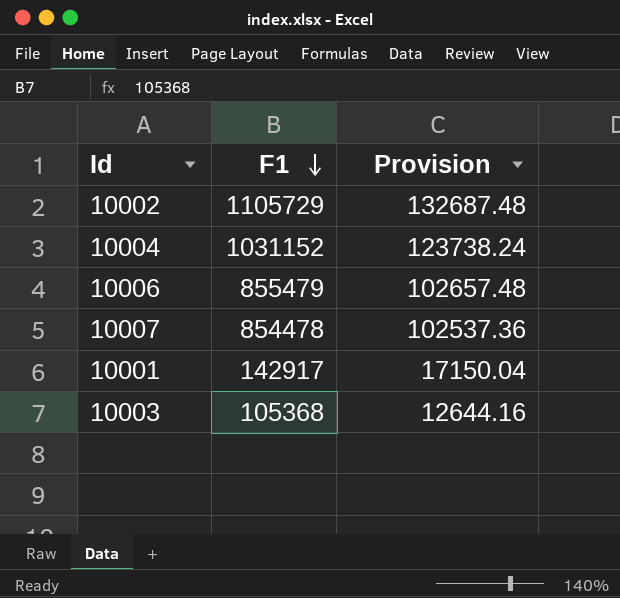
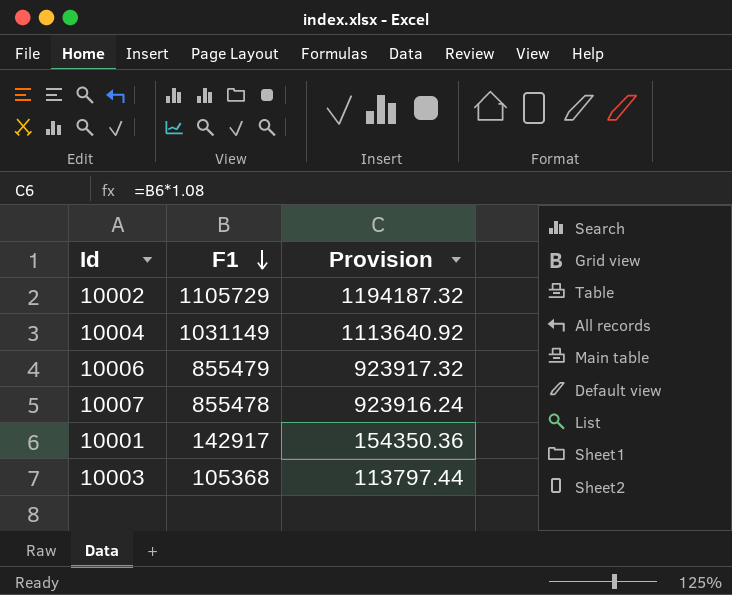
column Provision | formula: [F1] * 0.12 -> [F1] * 1.08
10004 | F1: 1031152 -> 1031149
10007 | F1: 854478 -> 855478

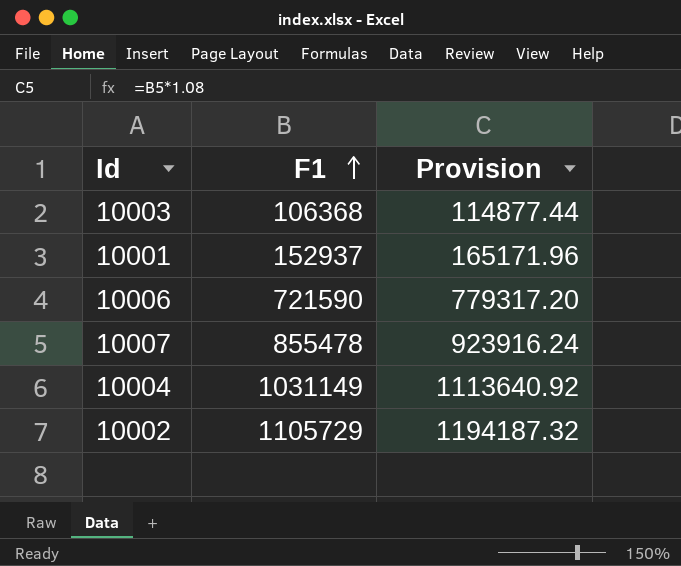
row order: F1 descending -> F1 ascending
10003 | F1: 105368 -> 106368
10003 | Provision: 113797.44 -> 114877.44
10001 | F1: 142917 -> 152937
10001 | Provision: 154350.36 -> 165171.96
10006 | F1: 855479 -> 721590
10006 | Provision: 923917.32 -> 779317.20

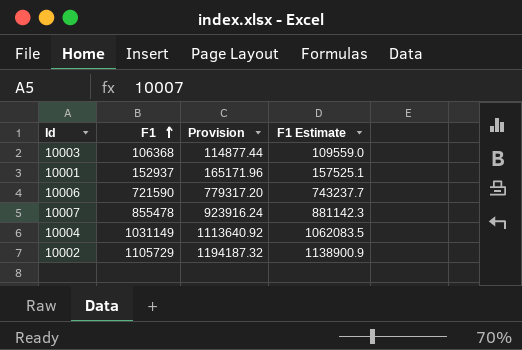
column F1 Estimate | formula: none -> [F1] * 1.03

